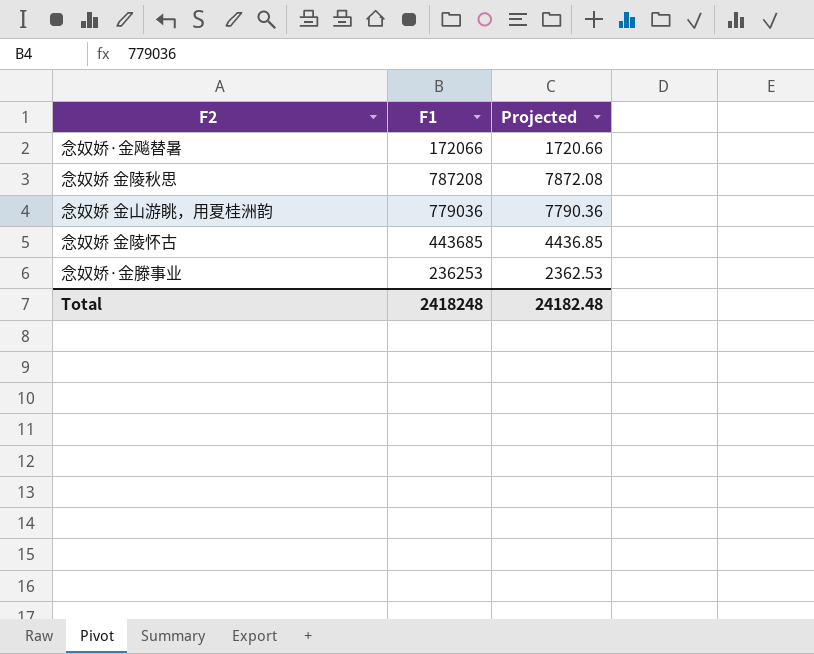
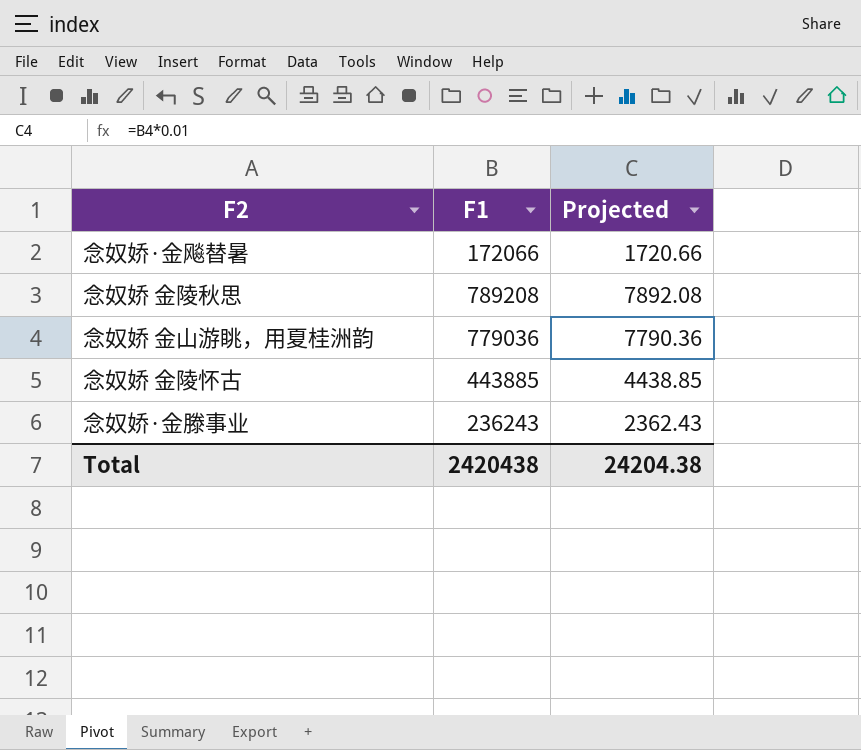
念奴娇 金陵秋思 | F1: 787208 -> 789208
念奴娇 金陵秋思 | Projected: 7872.08 -> 7892.08
念奴娇 金陵怀古 | F1: 443685 -> 443885
念奴娇 金陵怀古 | Projected: 4436.85 -> 4438.85
念奴娇·金滕事业 | F1: 236253 -> 236243
念奴娇·金滕事业 | Projected: 2362.53 -> 2362.43
Total | F1: 2418248 -> 2420438
Total | Projected: 24182.48 -> 24204.38

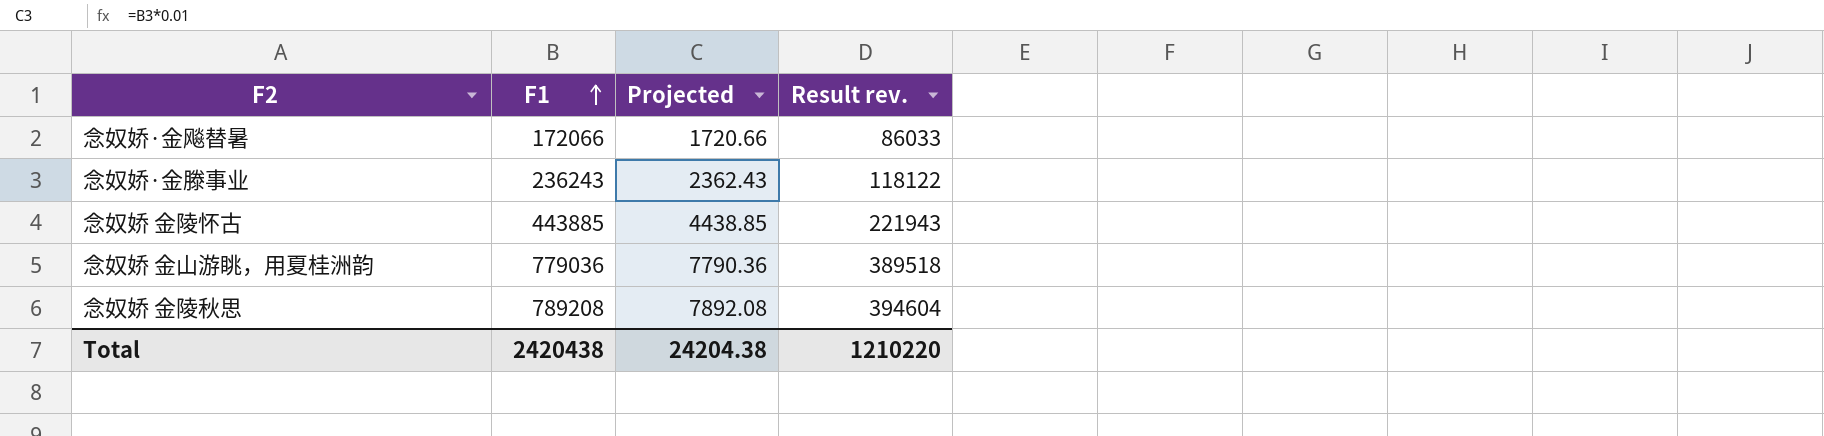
row order: none -> F1 ascending
column Result rev. | formula: none -> [F1] * 0.5

